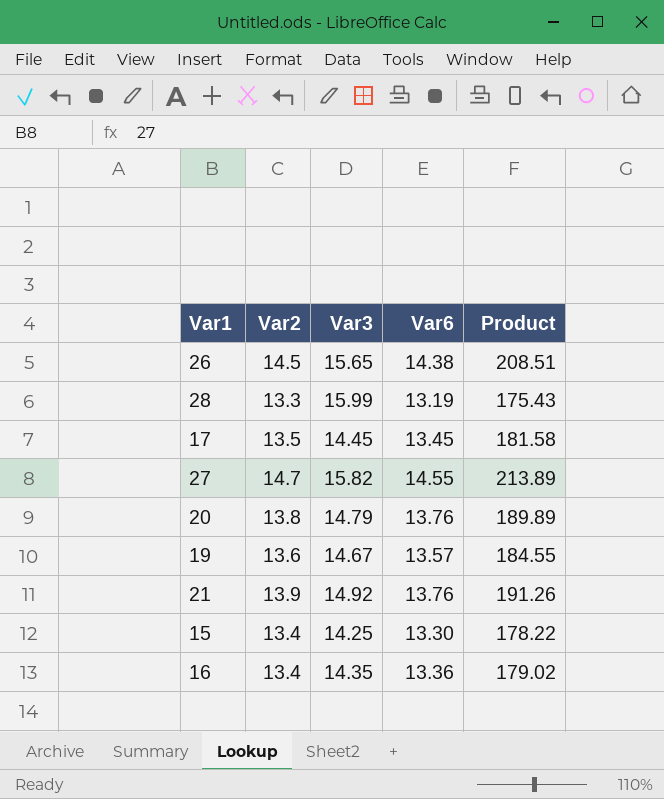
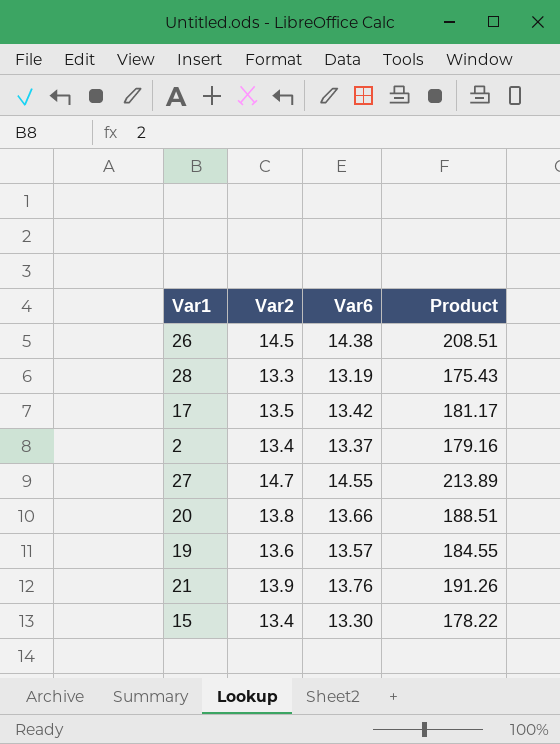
column Var3 | position: 3 -> none
row 16: 13.4 | 14.35 | 13.36 | 179.02 -> none
17 | Var6: 13.45 -> 13.42
17 | Product: 181.58 -> 181.17
row 2: none -> 13.4 | 13.37 | 179.16
20 | Var6: 13.76 -> 13.66
20 | Product: 189.89 -> 188.51

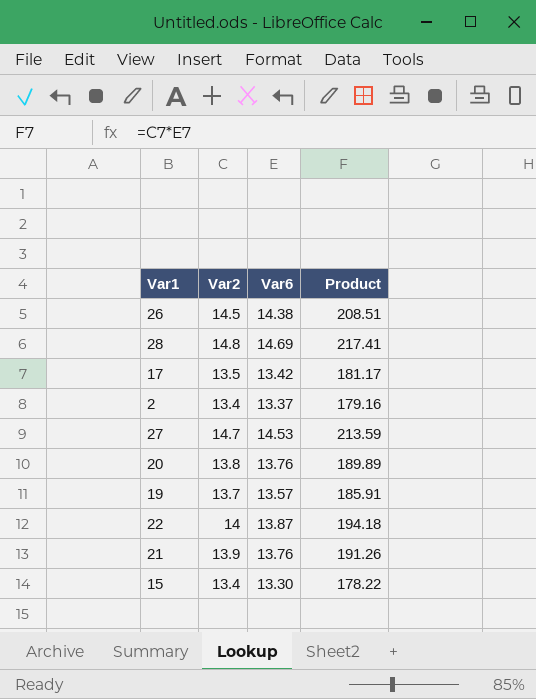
28 | Var2: 13.3 -> 14.8
28 | Var6: 13.19 -> 14.69
28 | Product: 175.43 -> 217.41
27 | Var6: 14.55 -> 14.53
27 | Product: 213.89 -> 213.59
20 | Var6: 13.66 -> 13.76
20 | Product: 188.51 -> 189.89
19 | Var2: 13.6 -> 13.7
19 | Product: 184.55 -> 185.91
row 22: none -> 14 | 13.87 | 194.18

